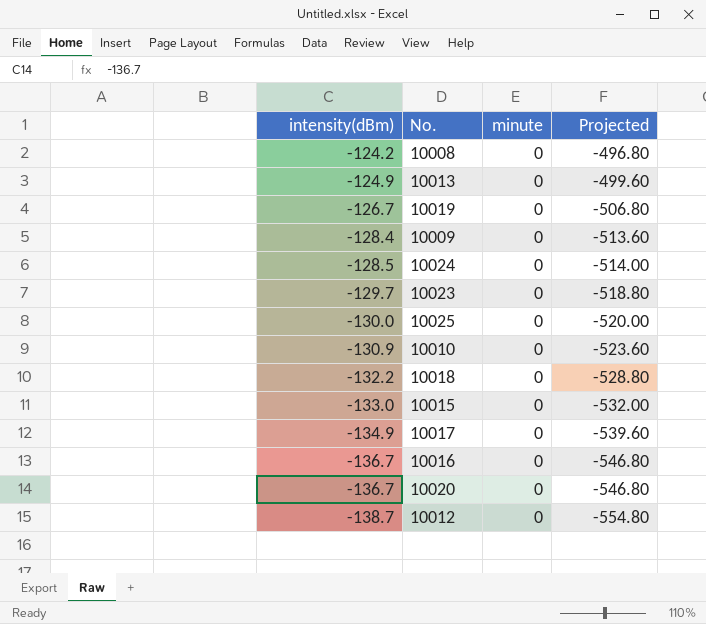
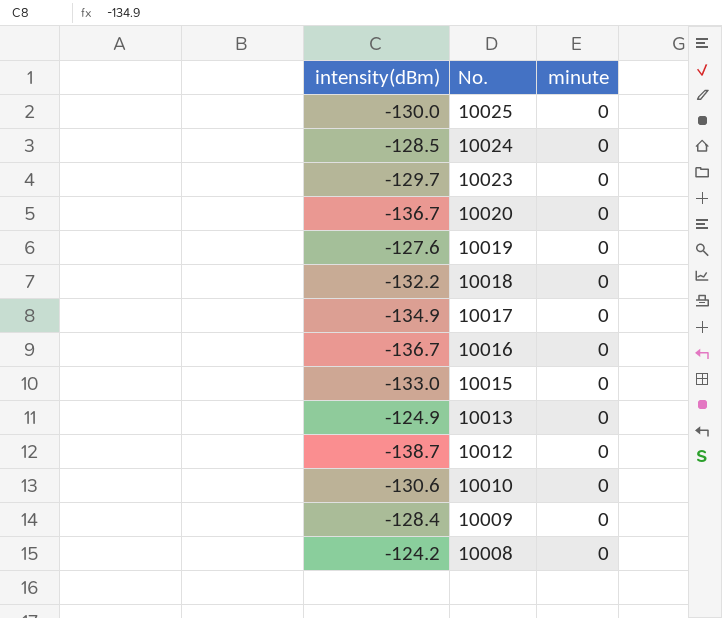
row order: intensity(dBm) descending -> No. descending
column Projected | formula: [intensity(dBm)] * 4 -> none
10019 | intensity(dBm): -126.7 -> -127.6
10010 | intensity(dBm): -130.9 -> -130.6

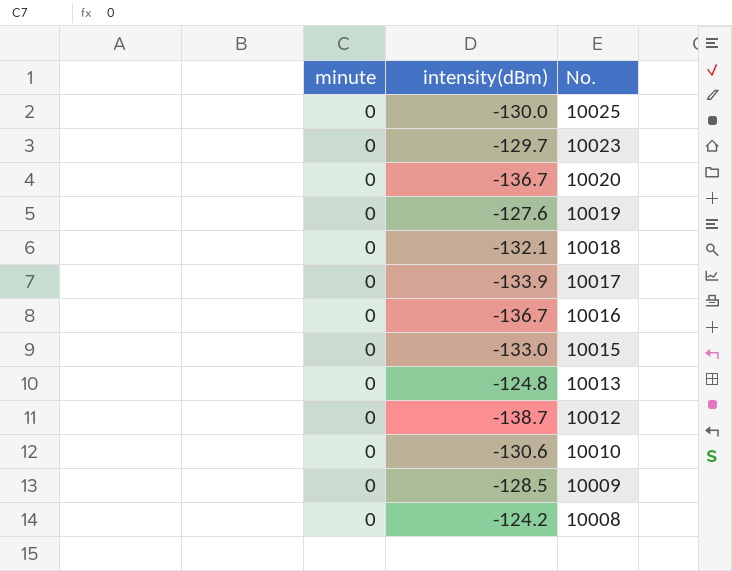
column minute | position: 3 -> 1
row 10024: -128.5 | 0 -> none
10018 | intensity(dBm): -132.2 -> -132.1
10017 | intensity(dBm): -134.9 -> -133.9
10013 | intensity(dBm): -124.9 -> -124.8
10009 | intensity(dBm): -128.4 -> -128.5

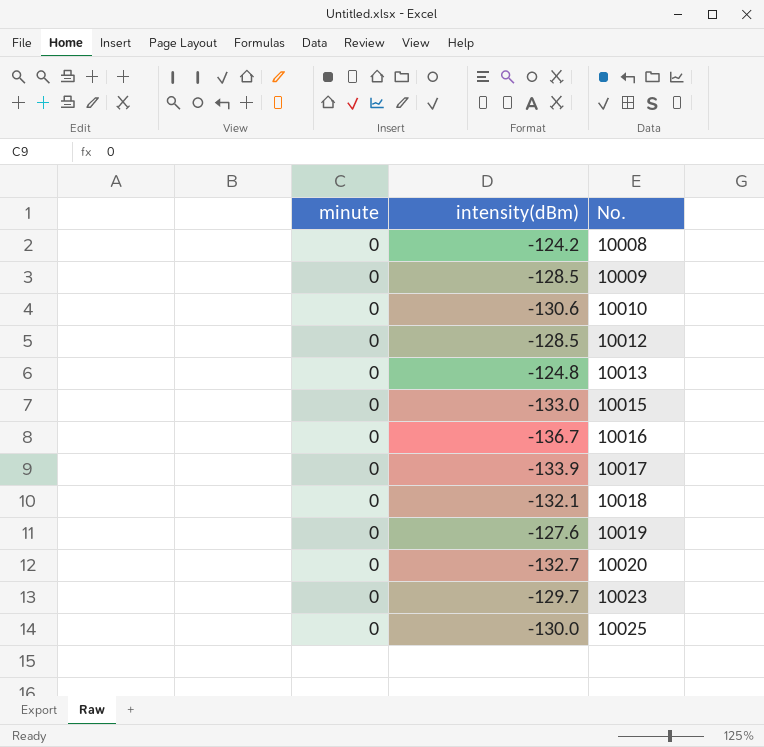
row order: No. descending -> No. ascending
10012 | intensity(dBm): -138.7 -> -128.5
10020 | intensity(dBm): -136.7 -> -132.7

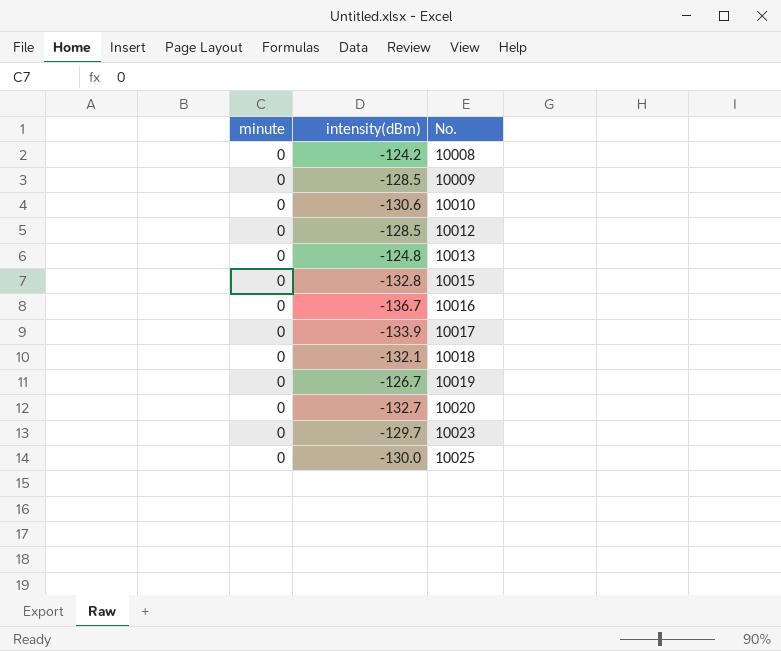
10015 | intensity(dBm): -133.0 -> -132.8
10019 | intensity(dBm): -127.6 -> -126.7

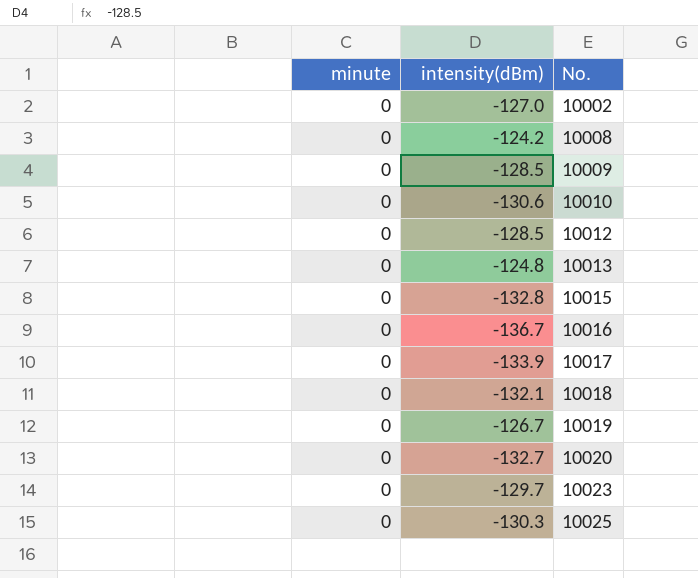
row 10002: none -> 0 | -127.0
10025 | intensity(dBm): -130.0 -> -130.3

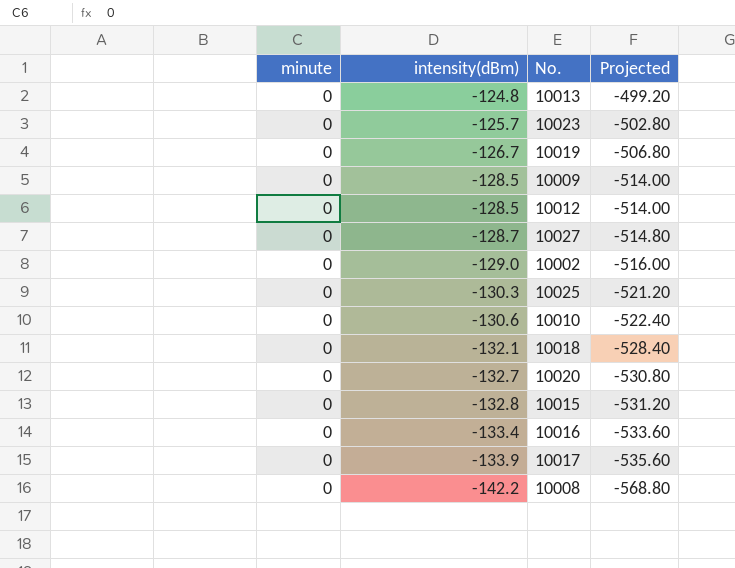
row order: No. ascending -> intensity(dBm) descending
column Projected | formula: none -> [intensity(dBm)] * 4
10023 | intensity(dBm): -129.7 -> -125.7
row 10027: none -> 0 | -128.7 | -514.80
10002 | intensity(dBm): -127.0 -> -129.0
10016 | intensity(dBm): -136.7 -> -133.4
10008 | intensity(dBm): -124.2 -> -142.2

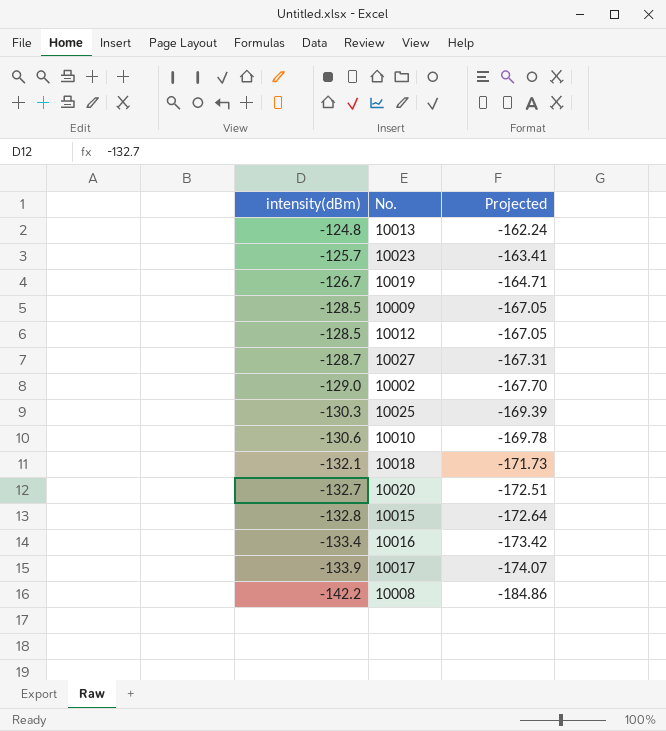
column minute | position: 1 -> none
column Projected | formula: [intensity(dBm)] * 4 -> [intensity(dBm)] * 1.3

